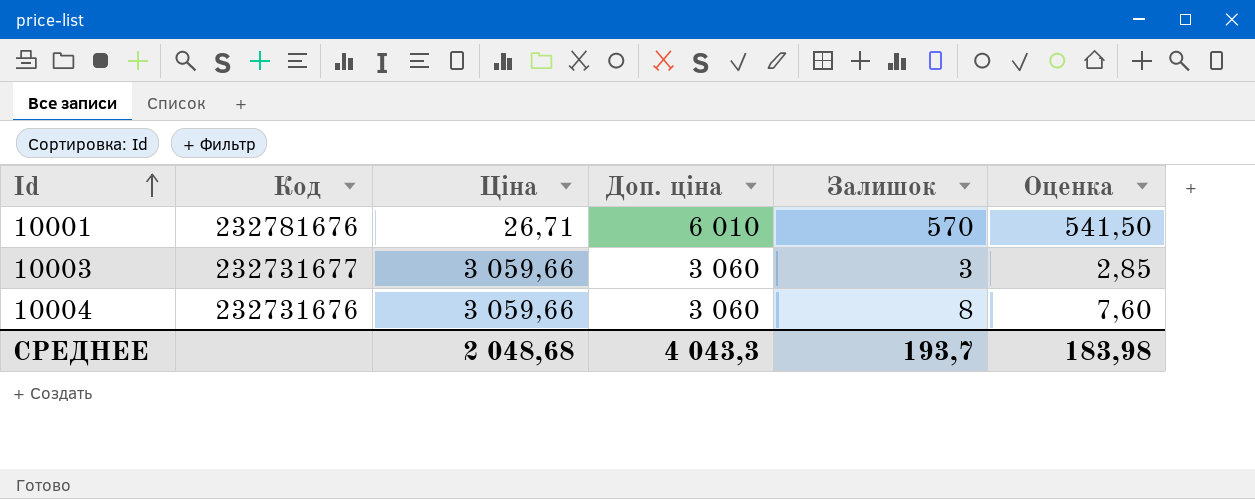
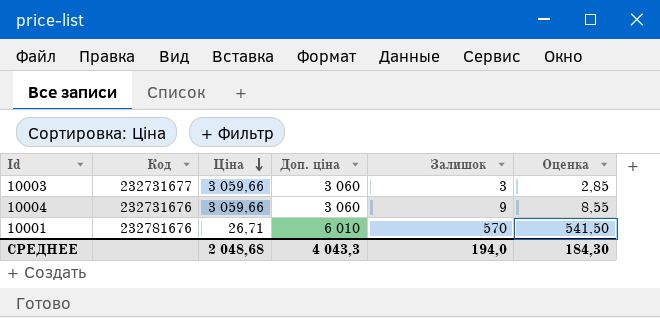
row order: Id ascending -> Ціна descending
10004 | Залишок: 8 -> 9
10004 | Оценка: 7,60 -> 8,55
СРЕДНЕЕ | Залишок: 193,7 -> 194,0
СРЕДНЕЕ | Оценка: 183,98 -> 184,30

